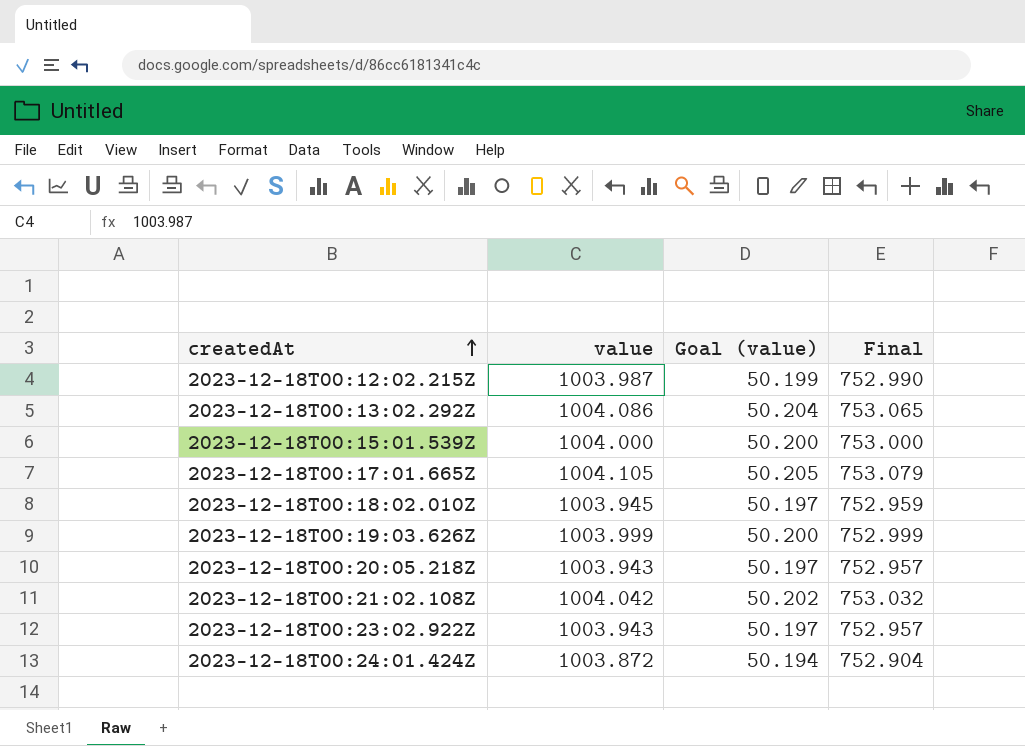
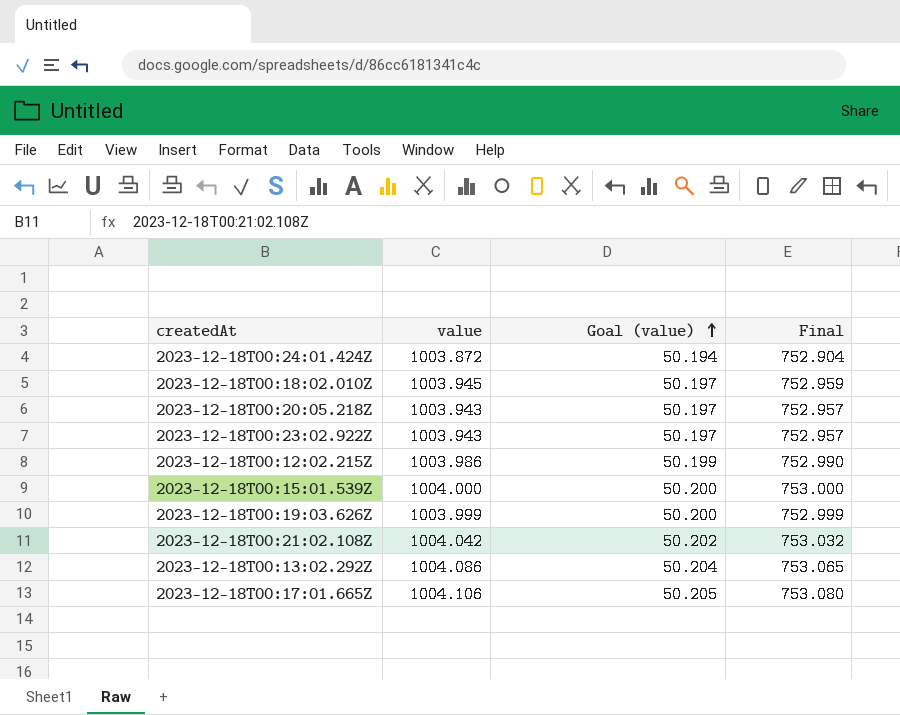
row order: createdAt ascending -> Goal (value) ascending
2023-12-18T00:12:02.215Z | value: 1003.987 -> 1003.986
2023-12-18T00:17:01.665Z | value: 1004.105 -> 1004.106
2023-12-18T00:17:01.665Z | Final: 753.079 -> 753.080

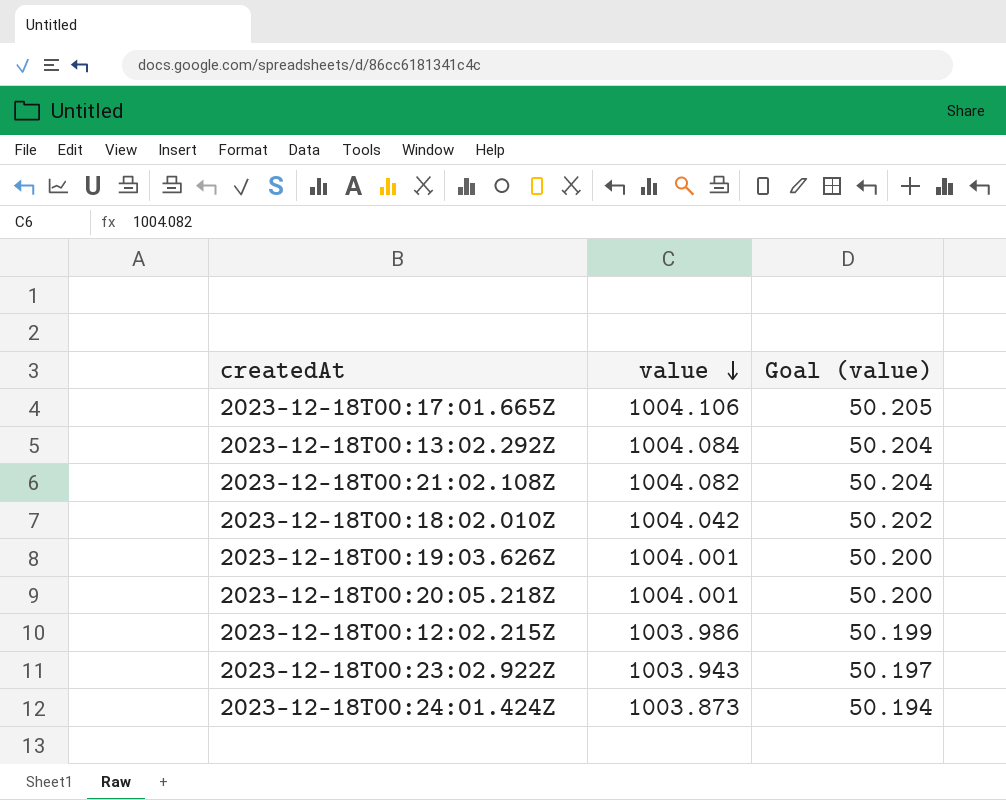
row order: Goal (value) ascending -> value descending
column Final | formula: [value] * 0.75 -> none
row 2023-12-18T00:15:01.539Z: 1004.000 | 50.200 | 753.000 -> none
2023-12-18T00:13:02.292Z | value: 1004.086 -> 1004.084
2023-12-18T00:21:02.108Z | value: 1004.042 -> 1004.082
2023-12-18T00:21:02.108Z | Goal (value): 50.202 -> 50.204
2023-12-18T00:18:02.010Z | value: 1003.945 -> 1004.042
2023-12-18T00:18:02.010Z | Goal (value): 50.197 -> 50.202
2023-12-18T00:19:03.626Z | value: 1003.999 -> 1004.001
2023-12-18T00:20:05.218Z | value: 1003.943 -> 1004.001
2023-12-18T00:20:05.218Z | Goal (value): 50.197 -> 50.200
2023-12-18T00:24:01.424Z | value: 1003.872 -> 1003.873

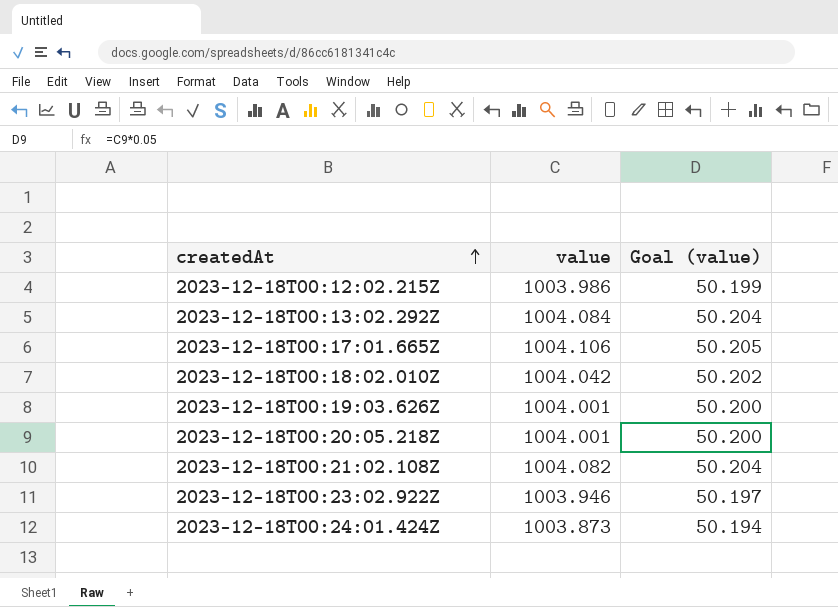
row order: value descending -> createdAt ascending
2023-12-18T00:23:02.922Z | value: 1003.943 -> 1003.946

